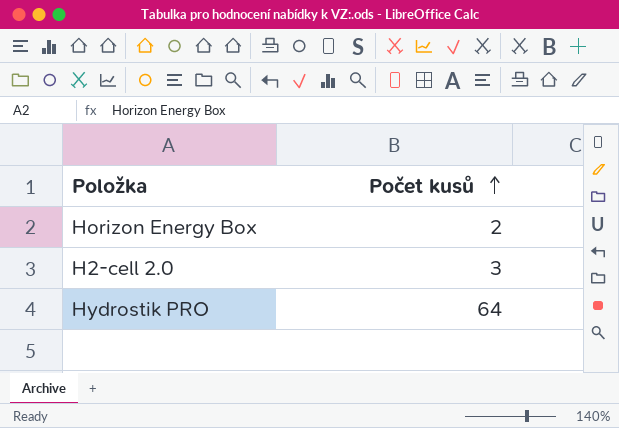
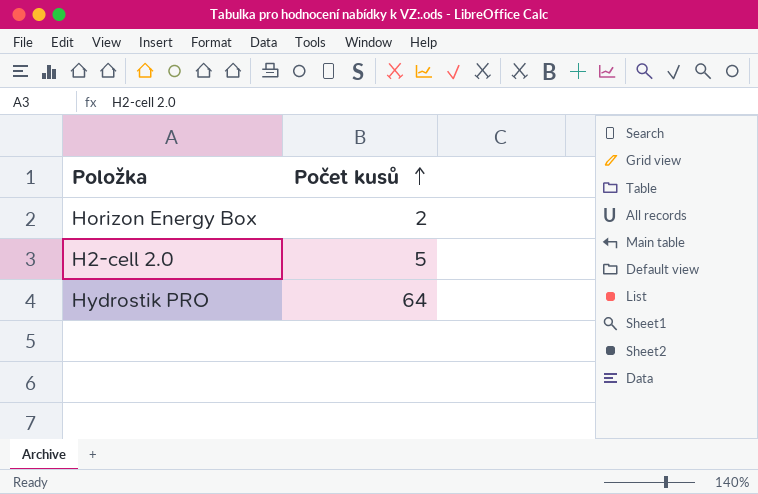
H2-cell 2.0 | Počet kusů: 3 -> 5

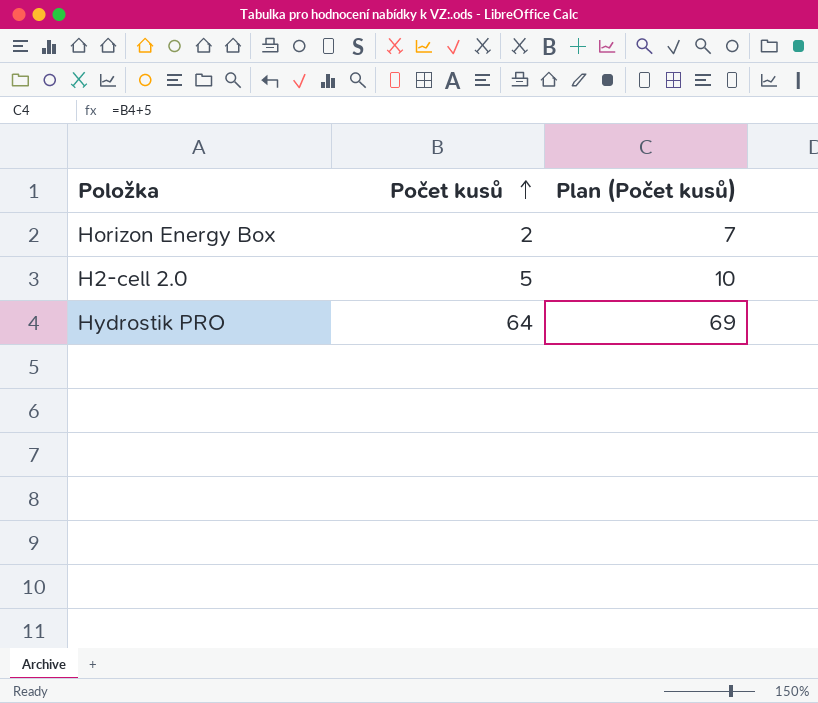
column Plan (Počet kusů) | formula: none -> [Počet kusů] + 5

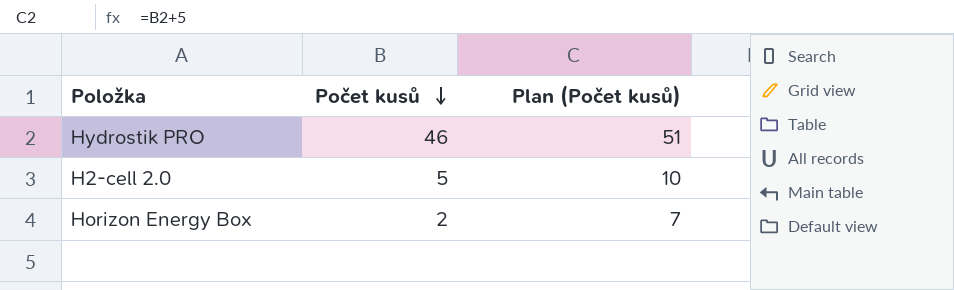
row order: Počet kusů ascending -> Počet kusů descending
Hydrostik PRO | Počet kusů: 64 -> 46
Hydrostik PRO | Plan (Počet kusů): 69 -> 51

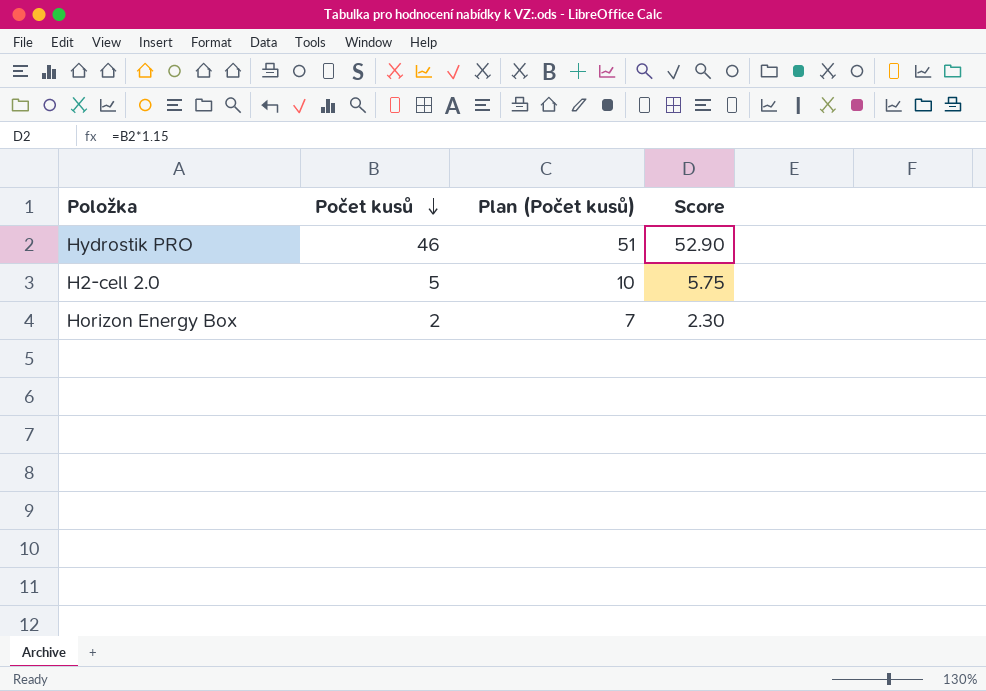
column Score | formula: none -> [Počet kusů] * 1.15

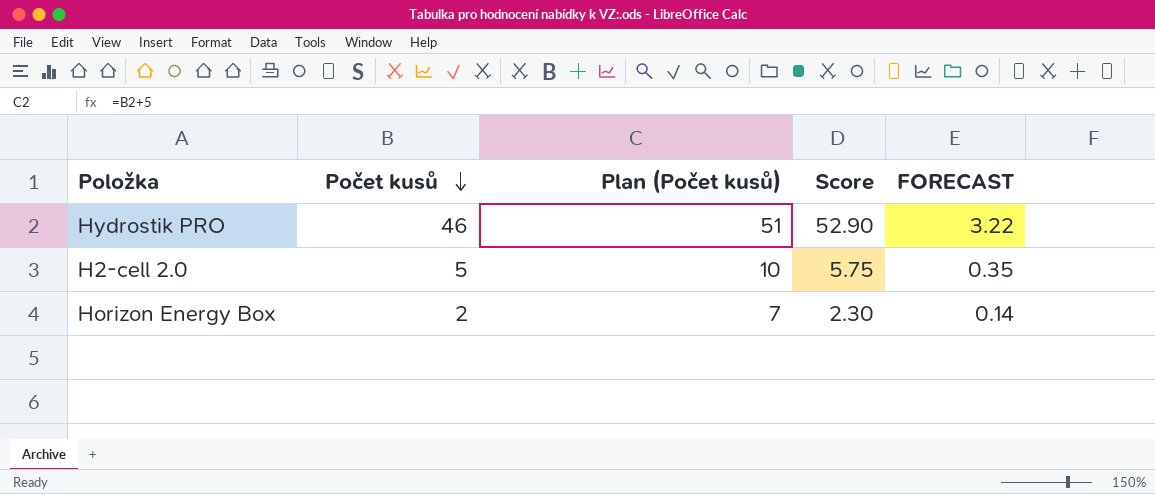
column FORECAST | formula: none -> [Počet kusů] * 0.07

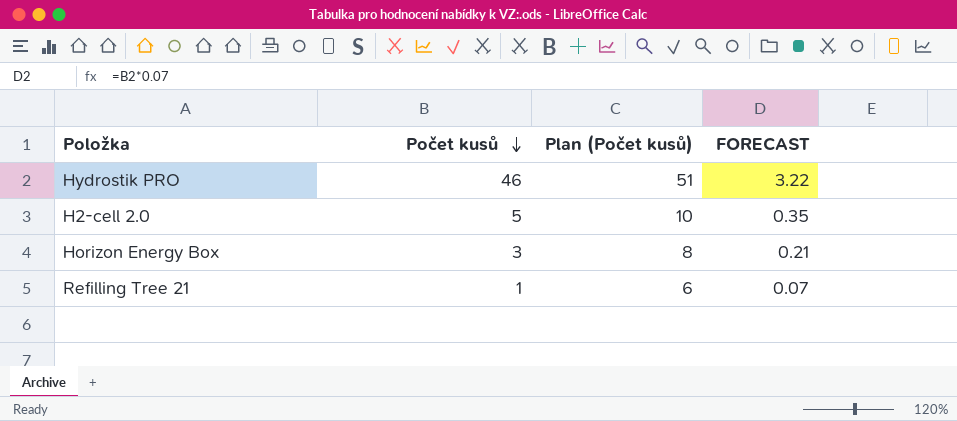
column Score | formula: [Počet kusů] * 1.15 -> none
Horizon Energy Box | Počet kusů: 2 -> 3
Horizon Energy Box | Plan (Počet kusů): 7 -> 8
Horizon Energy Box | FORECAST: 0.14 -> 0.21
row Refilling Tree 21: none -> 1 | 6 | 0.07

